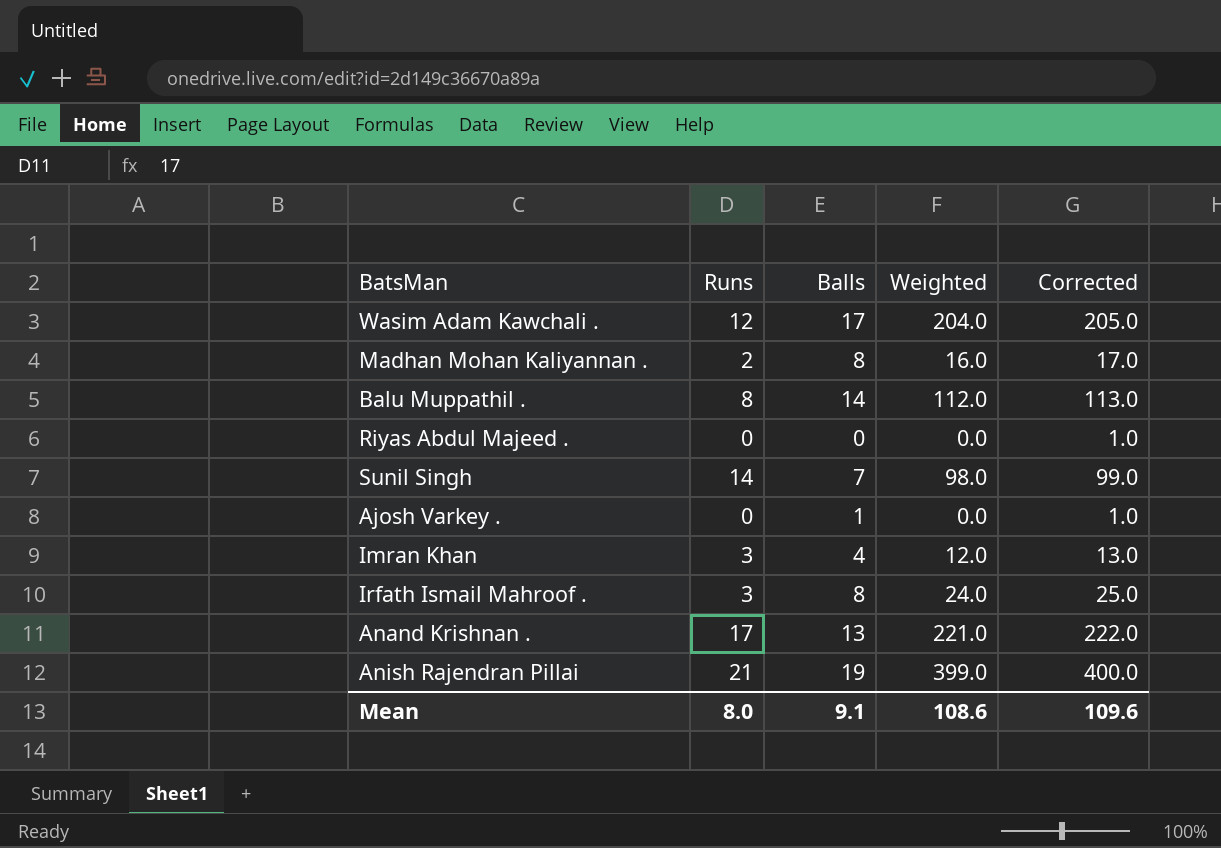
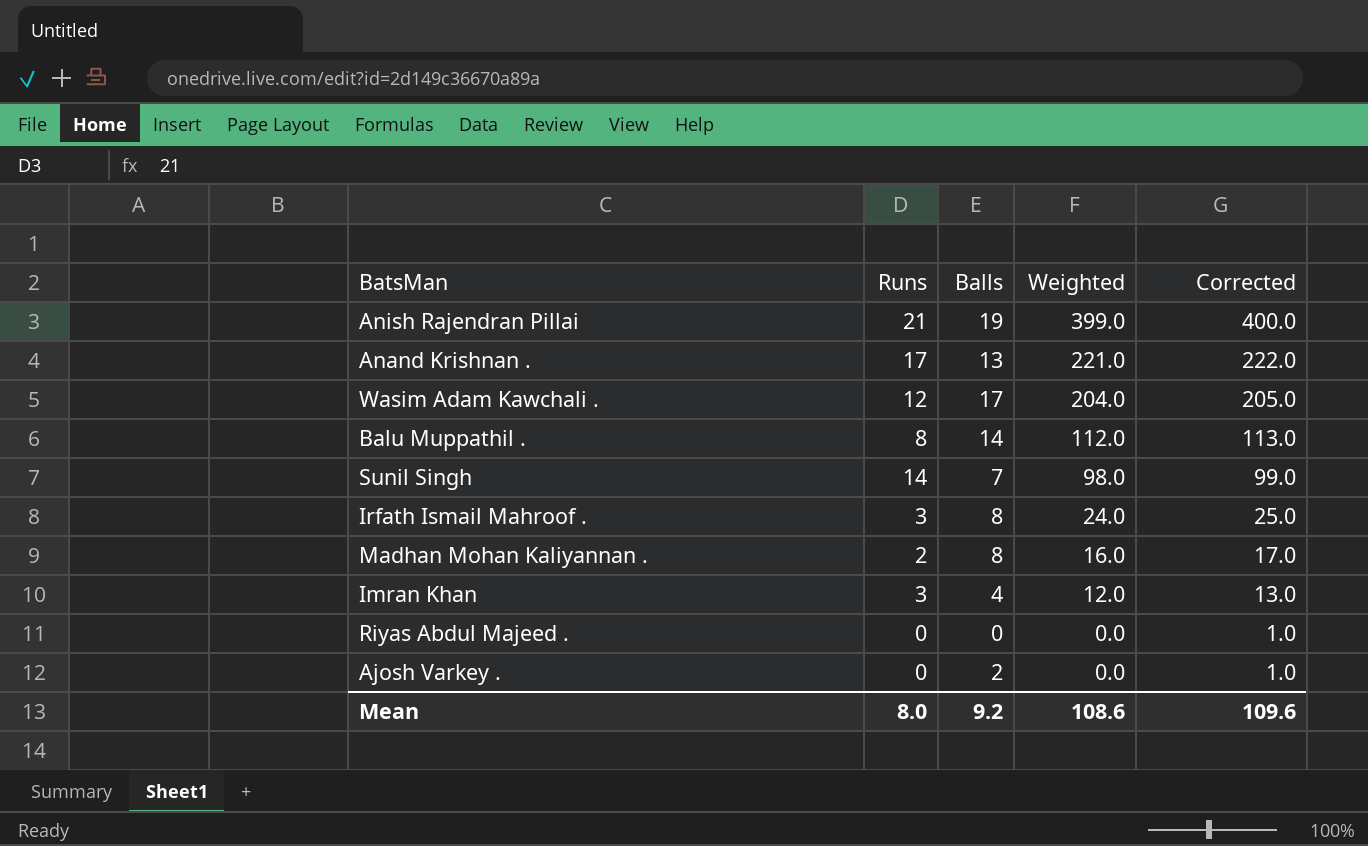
row order: none -> Weighted descending
Ajosh Varkey . | Balls: 1 -> 2
Mean | Balls: 9.1 -> 9.2

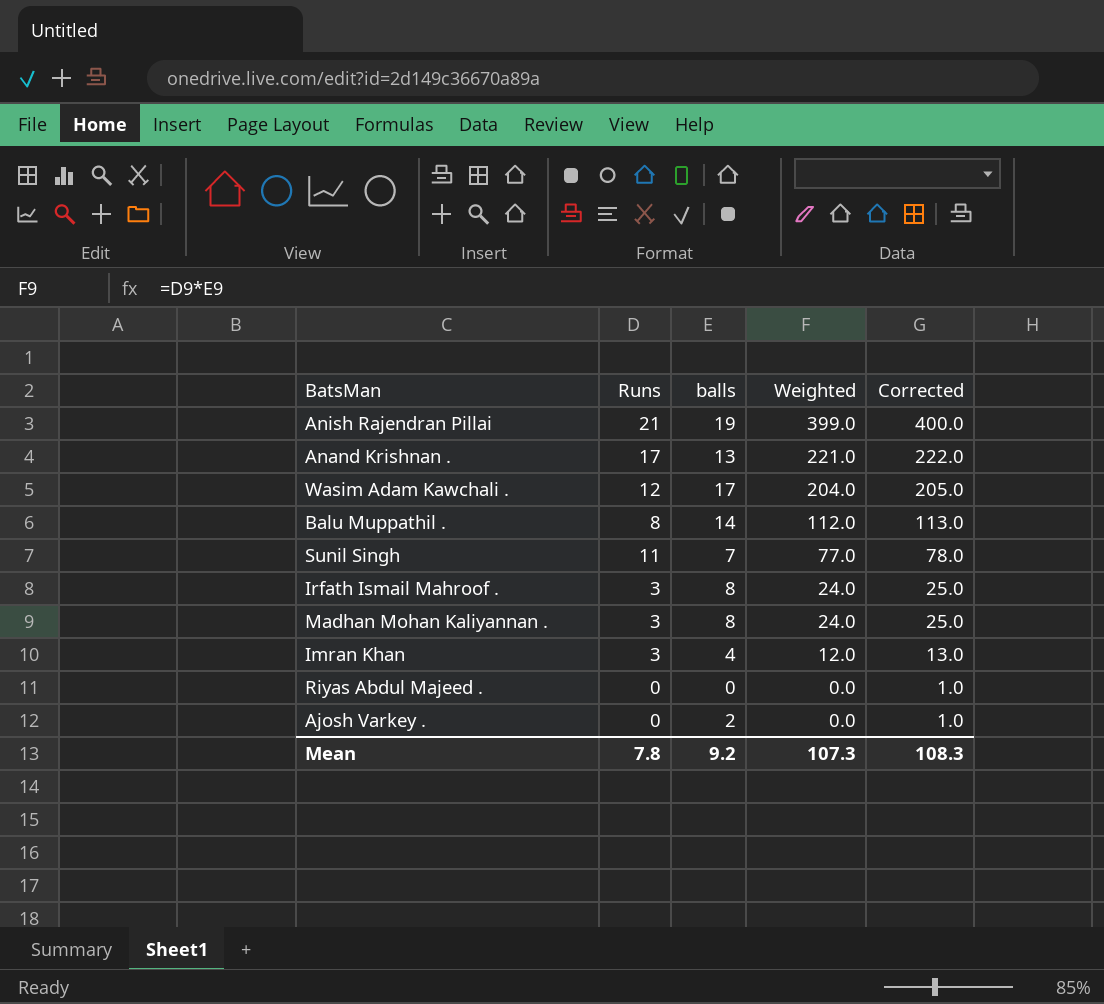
column name: Balls -> balls
Sunil Singh | Runs: 14 -> 11
Sunil Singh | Weighted: 98.0 -> 77.0
Sunil Singh | Corrected: 99.0 -> 78.0
Madhan Mohan Kaliyannan . | Runs: 2 -> 3
Madhan Mohan Kaliyannan . | Weighted: 16.0 -> 24.0
Madhan Mohan Kaliyannan . | Corrected: 17.0 -> 25.0
Mean | Runs: 8.0 -> 7.8
Mean | Weighted: 108.6 -> 107.3
Mean | Corrected: 109.6 -> 108.3

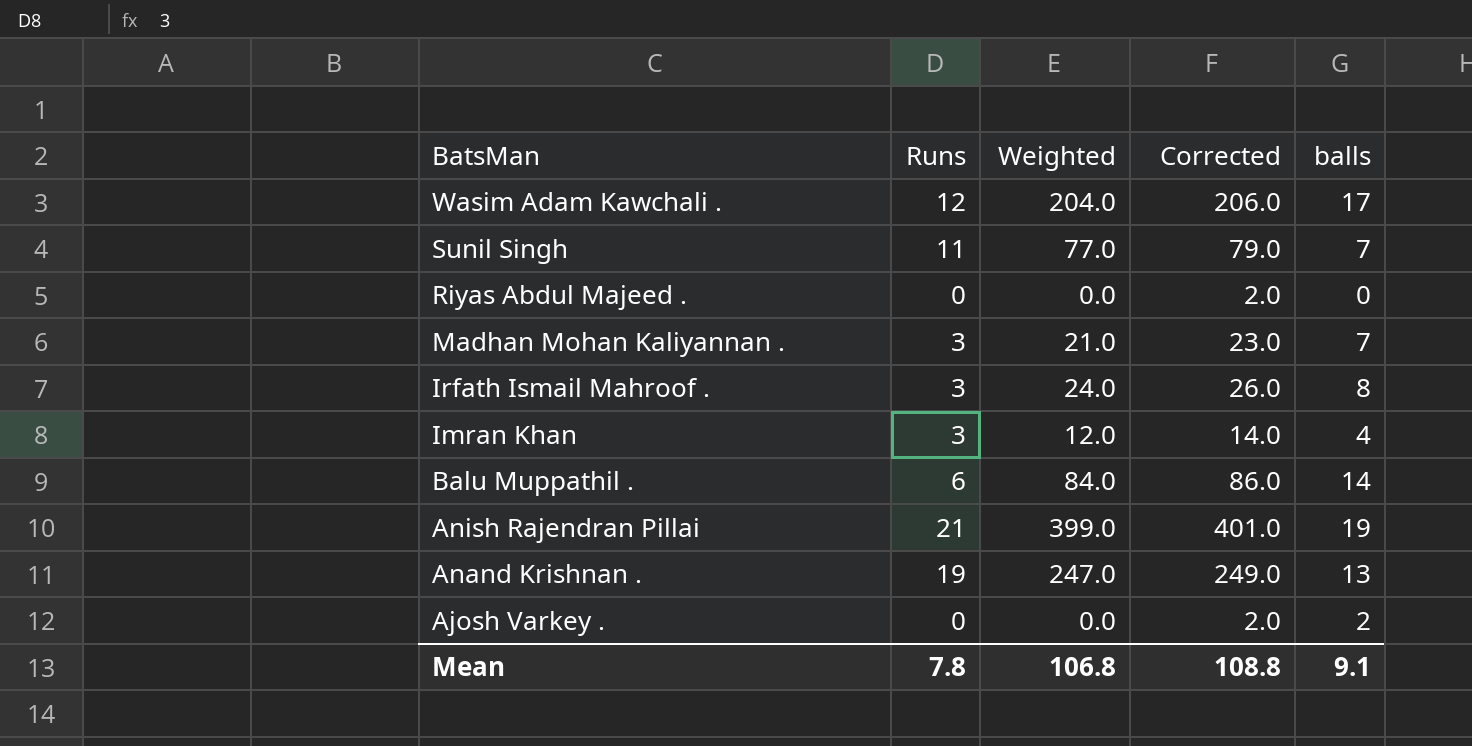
row order: Weighted descending -> BatsMan descending
column Corrected | formula: [Weighted] + 1 -> [Weighted] + 2
column balls | position: 3 -> 5
Madhan Mohan Kaliyannan . | Weighted: 24.0 -> 21.0
Madhan Mohan Kaliyannan . | balls: 8 -> 7
Balu Muppathil . | Runs: 8 -> 6
Balu Muppathil . | Weighted: 112.0 -> 84.0
Anand Krishnan . | Runs: 17 -> 19
Anand Krishnan . | Weighted: 221.0 -> 247.0
Mean | Weighted: 107.3 -> 106.8
Mean | Corrected: 108.3 -> 108.8
Mean | balls: 9.2 -> 9.1

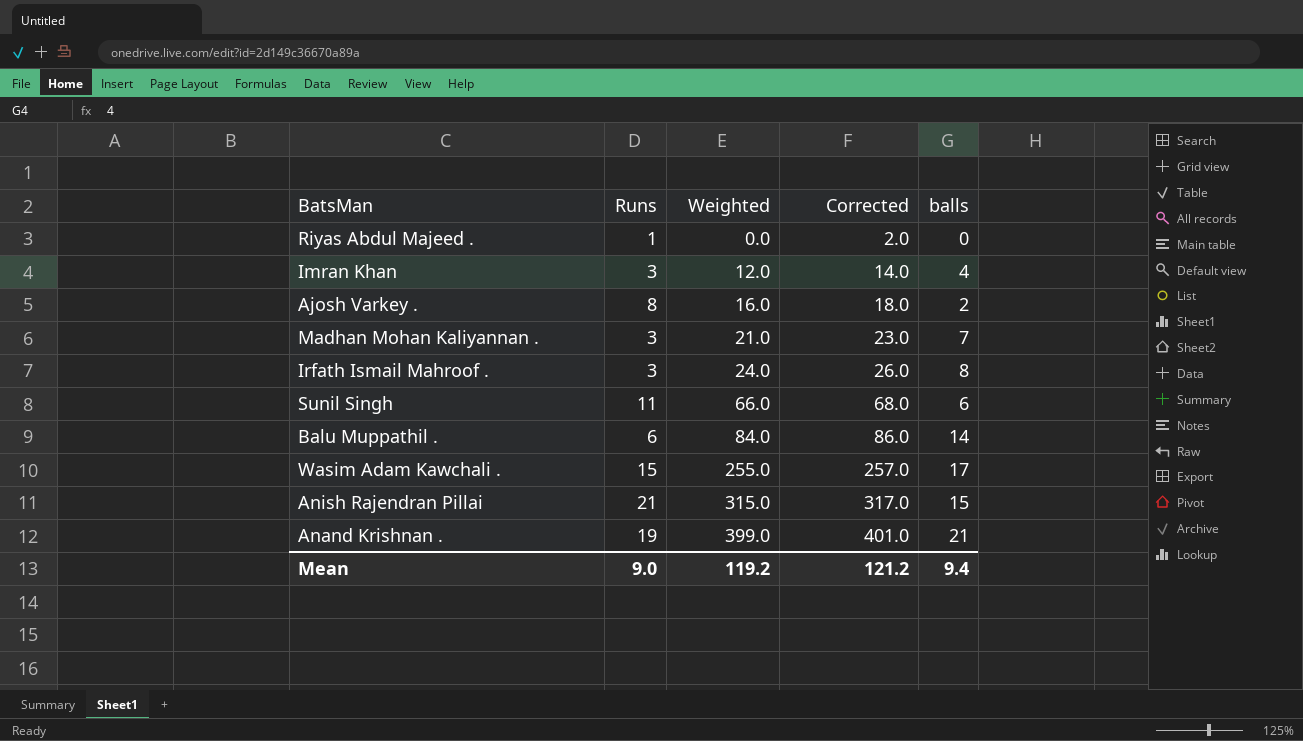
row order: BatsMan descending -> Weighted ascending
Riyas Abdul Majeed . | Runs: 0 -> 1
Ajosh Varkey . | Runs: 0 -> 8
Ajosh Varkey . | Weighted: 0.0 -> 16.0
Ajosh Varkey . | Corrected: 2.0 -> 18.0
Sunil Singh | Weighted: 77.0 -> 66.0
Sunil Singh | Corrected: 79.0 -> 68.0
Sunil Singh | balls: 7 -> 6
Wasim Adam Kawchali . | Runs: 12 -> 15
Wasim Adam Kawchali . | Weighted: 204.0 -> 255.0
Wasim Adam Kawchali . | Corrected: 206.0 -> 257.0
Anish Rajendran Pillai | Weighted: 399.0 -> 315.0
Anish Rajendran Pillai | Corrected: 401.0 -> 317.0
Anish Rajendran Pillai | balls: 19 -> 15
Anand Krishnan . | Weighted: 247.0 -> 399.0
Anand Krishnan . | Corrected: 249.0 -> 401.0
Anand Krishnan . | balls: 13 -> 21
Mean | Runs: 7.8 -> 9.0
Mean | Weighted: 106.8 -> 119.2
Mean | Corrected: 108.8 -> 121.2
Mean | balls: 9.1 -> 9.4

